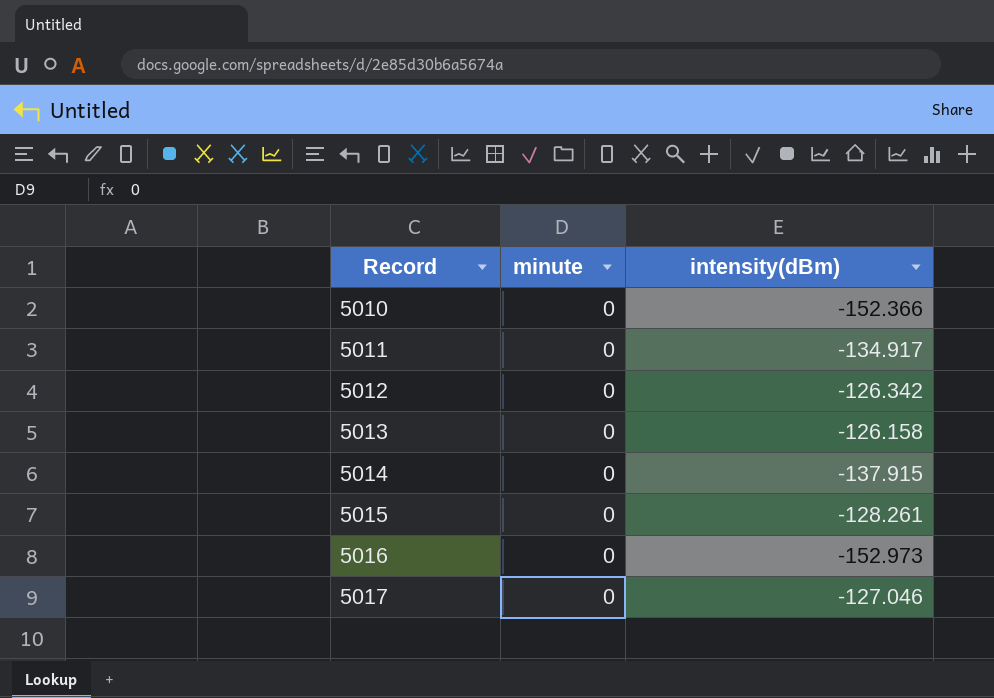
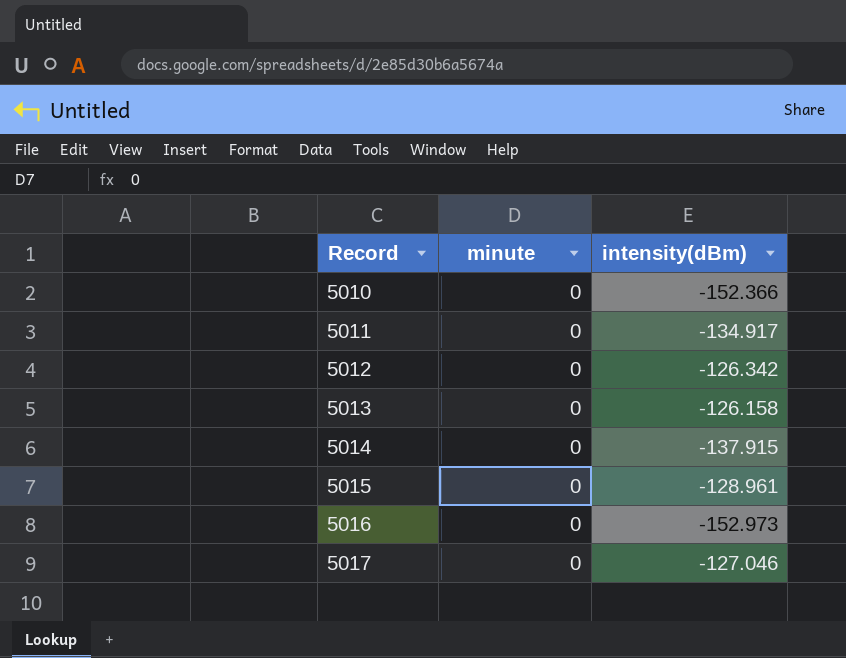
5015 | intensity(dBm): -128.261 -> -128.961

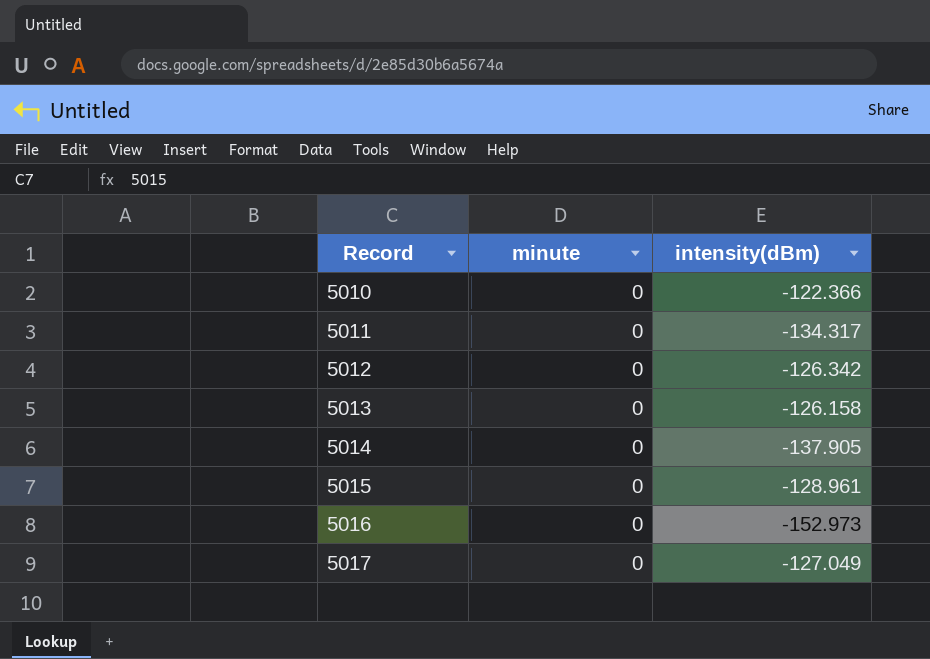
5010 | intensity(dBm): -152.366 -> -122.366
5011 | intensity(dBm): -134.917 -> -134.317
5014 | intensity(dBm): -137.915 -> -137.905
5017 | intensity(dBm): -127.046 -> -127.049

